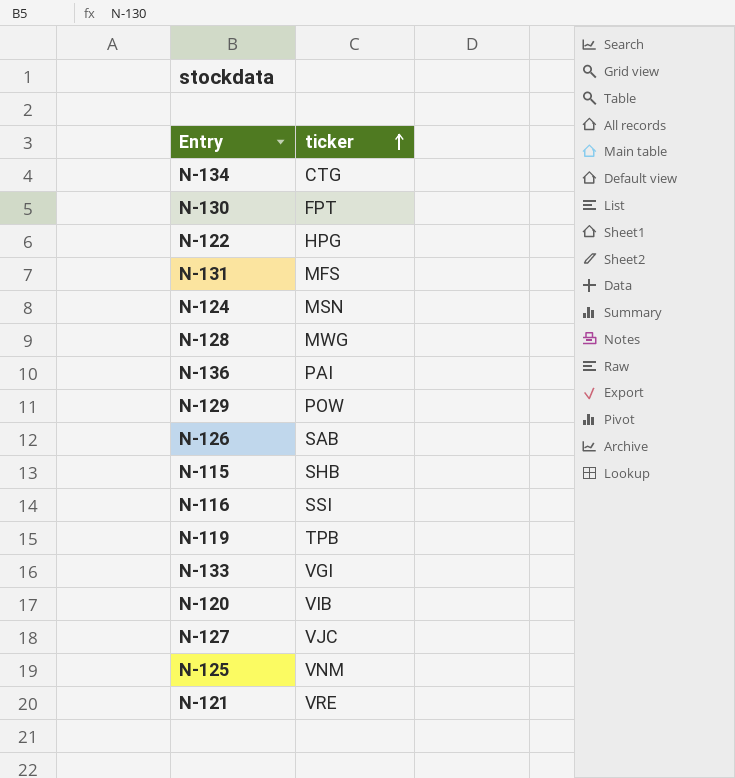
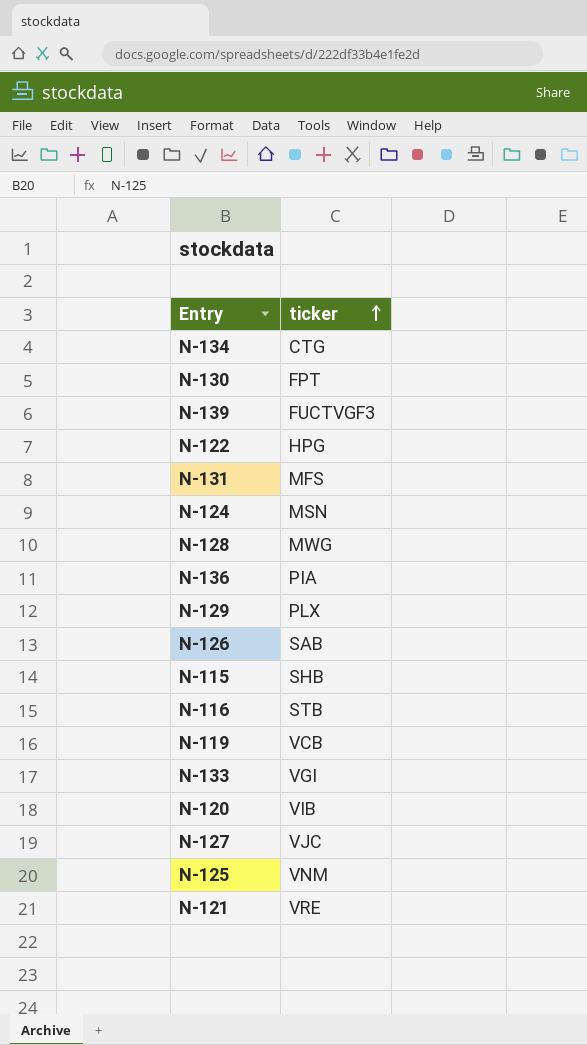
row N-139: none -> FUCTVGF3
N-136 | ticker: PAI -> PIA
N-129 | ticker: POW -> PLX
N-116 | ticker: SSI -> STB
N-119 | ticker: TPB -> VCB

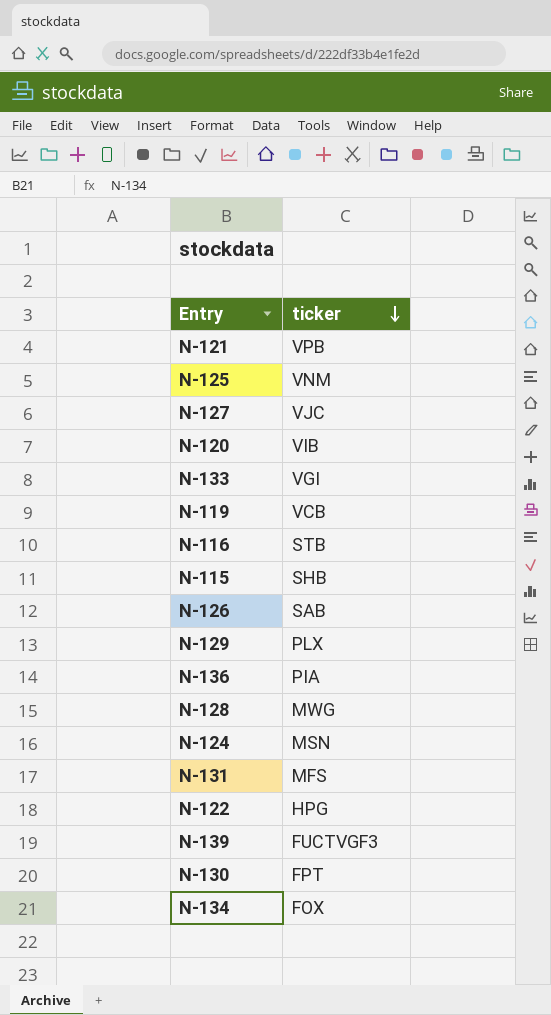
row order: ticker ascending -> ticker descending
N-121 | ticker: VRE -> VPB
N-134 | ticker: CTG -> FOX

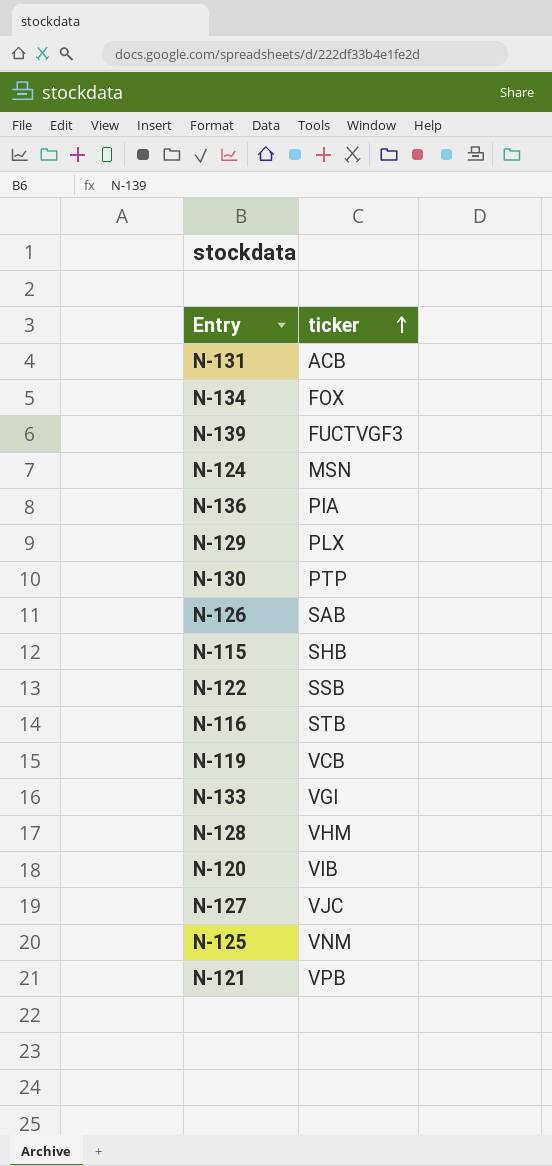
row order: ticker descending -> ticker ascending
N-131 | ticker: MFS -> ACB
N-130 | ticker: FPT -> PTP
N-122 | ticker: HPG -> SSB
N-128 | ticker: MWG -> VHM

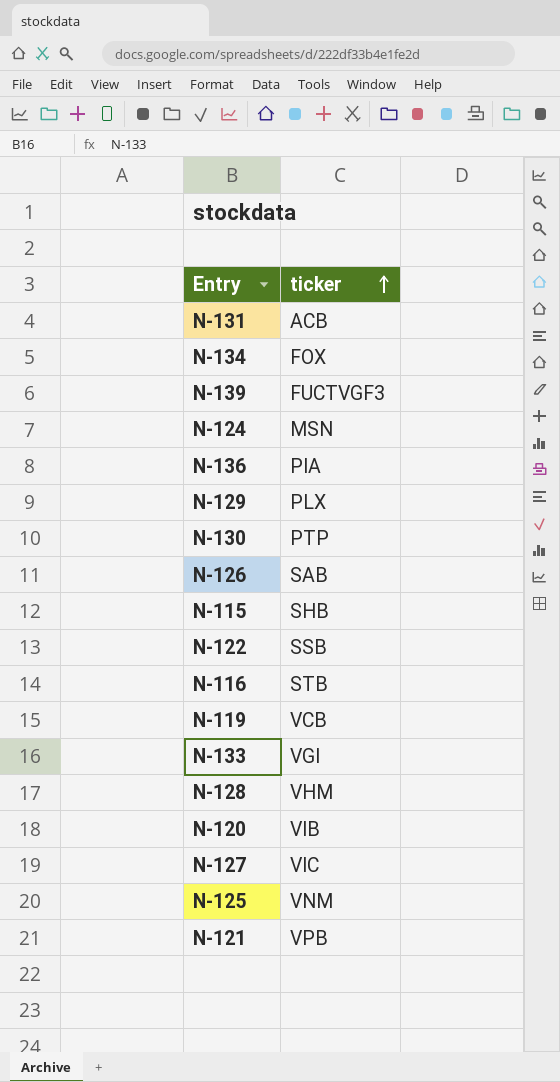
N-127 | ticker: VJC -> VIC

